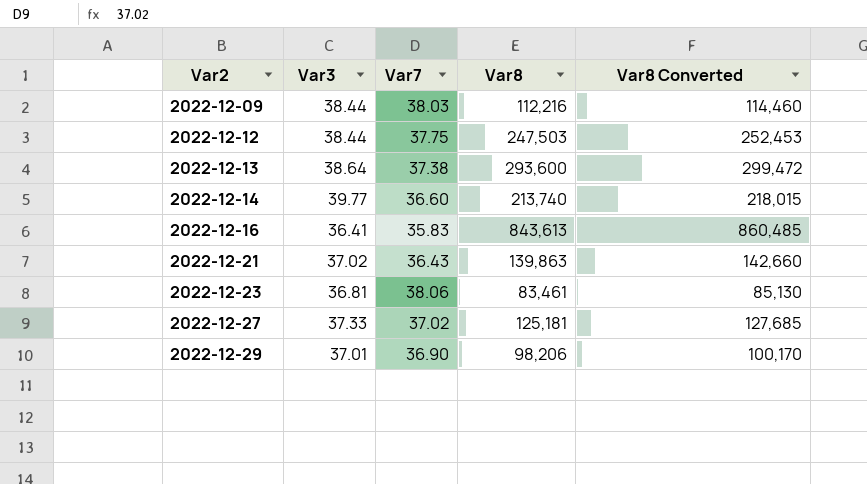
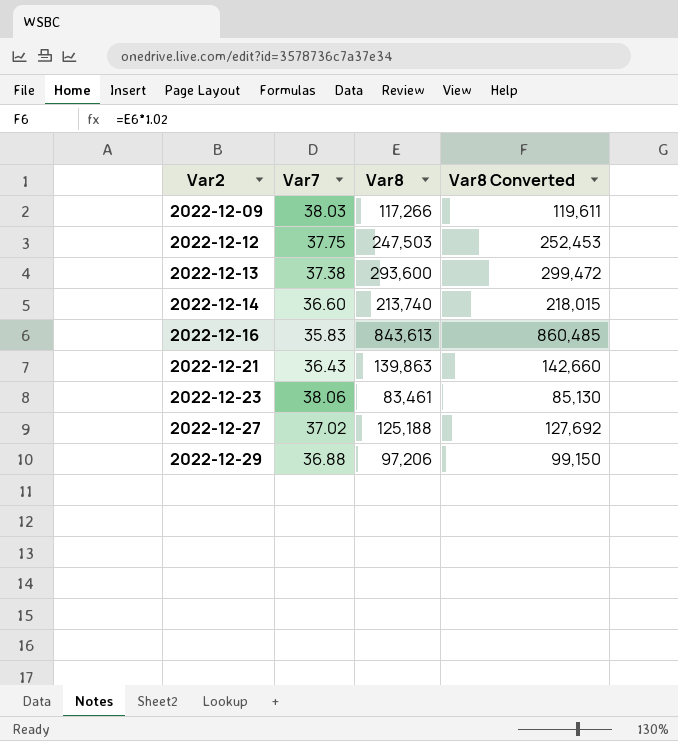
column Var3 | position: 2 -> none
2022-12-09 | Var8: 112,216 -> 117,266
2022-12-09 | Var8 Converted: 114,460 -> 119,611
2022-12-27 | Var8: 125,181 -> 125,188
2022-12-27 | Var8 Converted: 127,685 -> 127,692
2022-12-29 | Var7: 36.90 -> 36.88
2022-12-29 | Var8: 98,206 -> 97,206
2022-12-29 | Var8 Converted: 100,170 -> 99,150

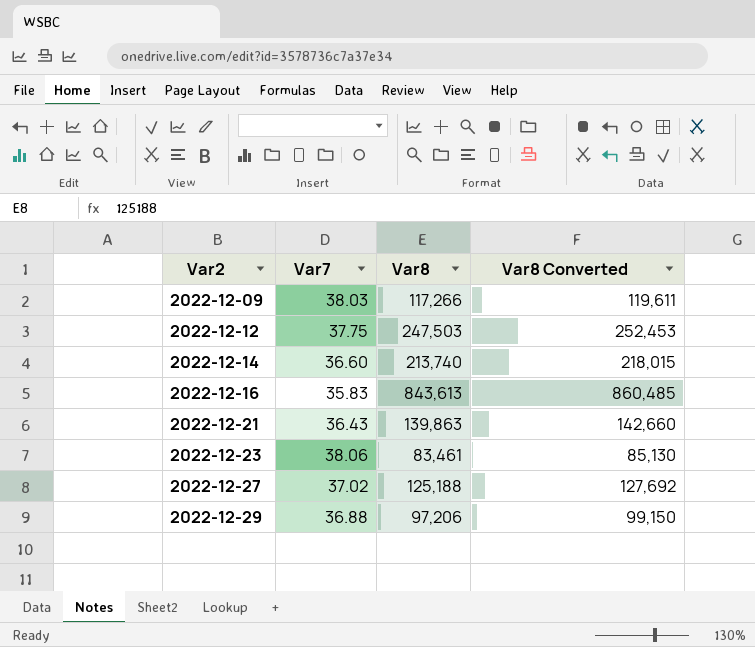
row 2022-12-13: 37.38 | 293,600 | 299,472 -> none

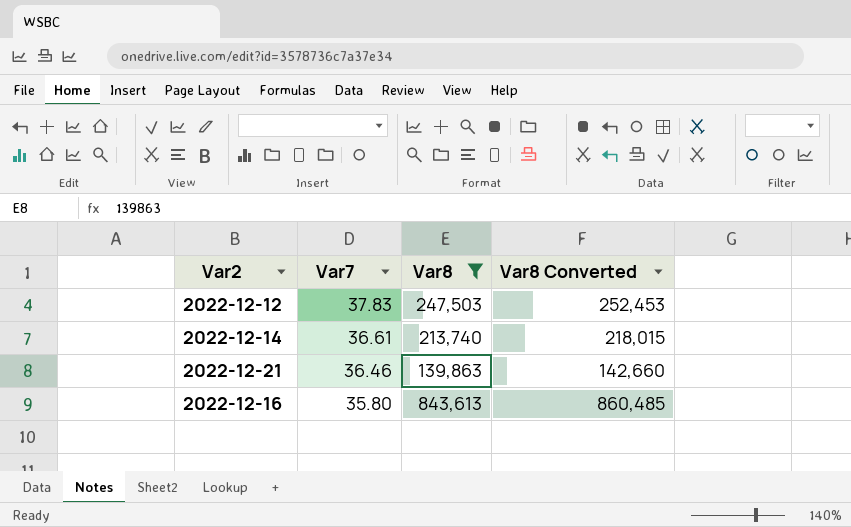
filter: none -> Var8 >= 139,863
row order: Var2 ascending -> Var7 descending
2022-12-12 | Var7: 37.75 -> 37.83
2022-12-14 | Var7: 36.60 -> 36.61
2022-12-21 | Var7: 36.43 -> 36.46
2022-12-16 | Var7: 35.83 -> 35.80

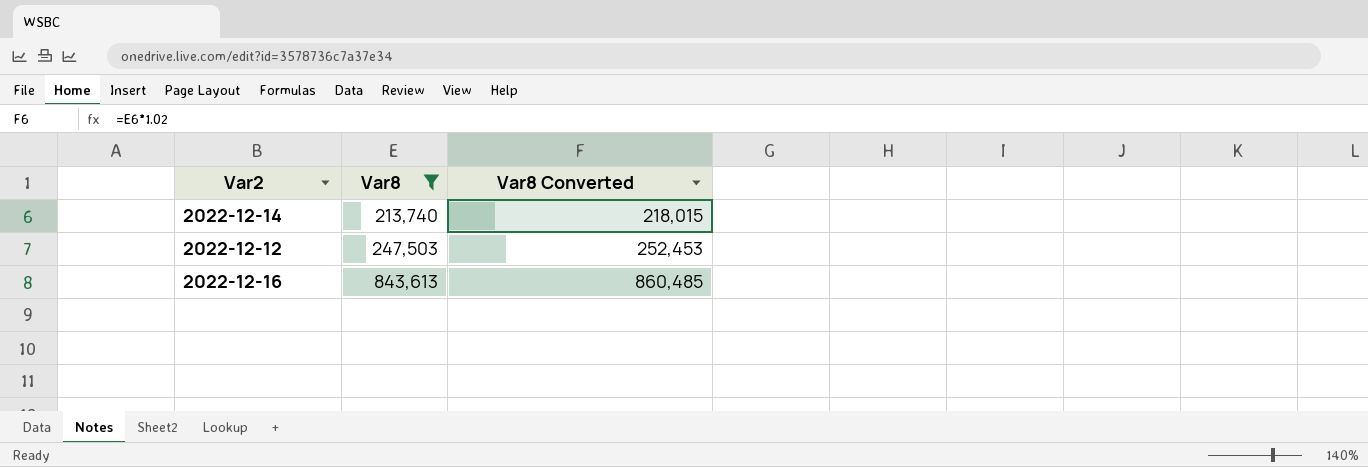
row order: Var7 descending -> Var8 ascending
column Var7 | position: 2 -> none
row 2022-12-21: 36.46 | 139,863 | 142,660 -> none

